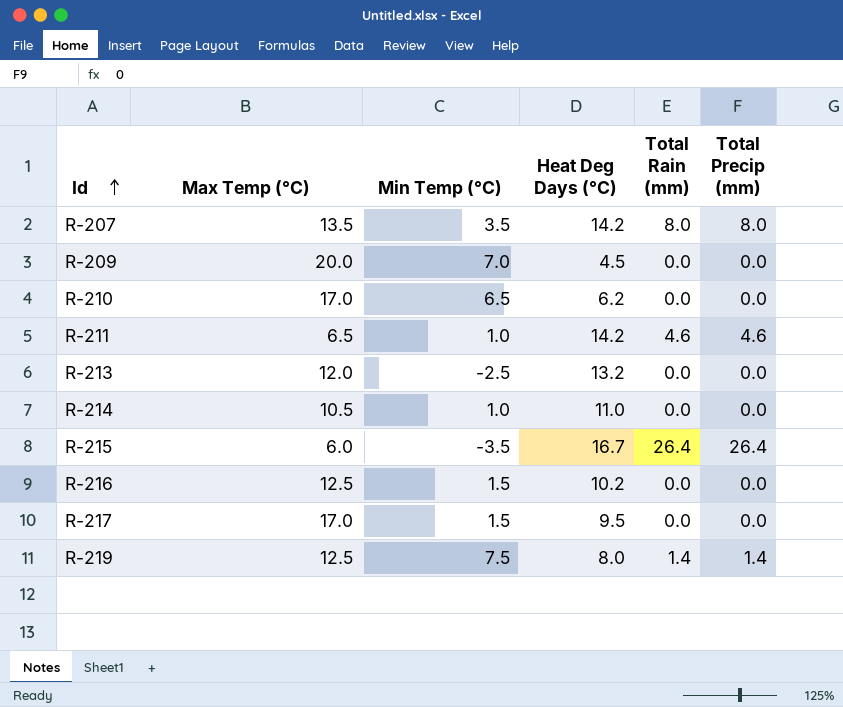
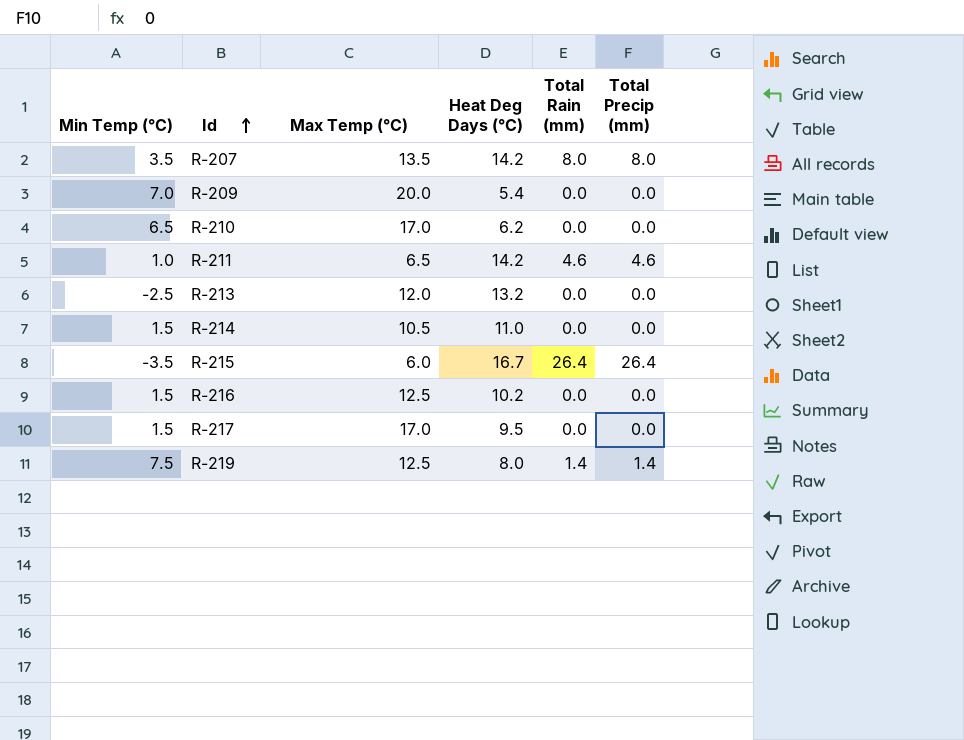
column Min Temp (°C) | position: 3 -> 1
R-209 | Heat Deg Days (°C): 4.5 -> 5.4
R-214 | Min Temp (°C): 1.0 -> 1.5

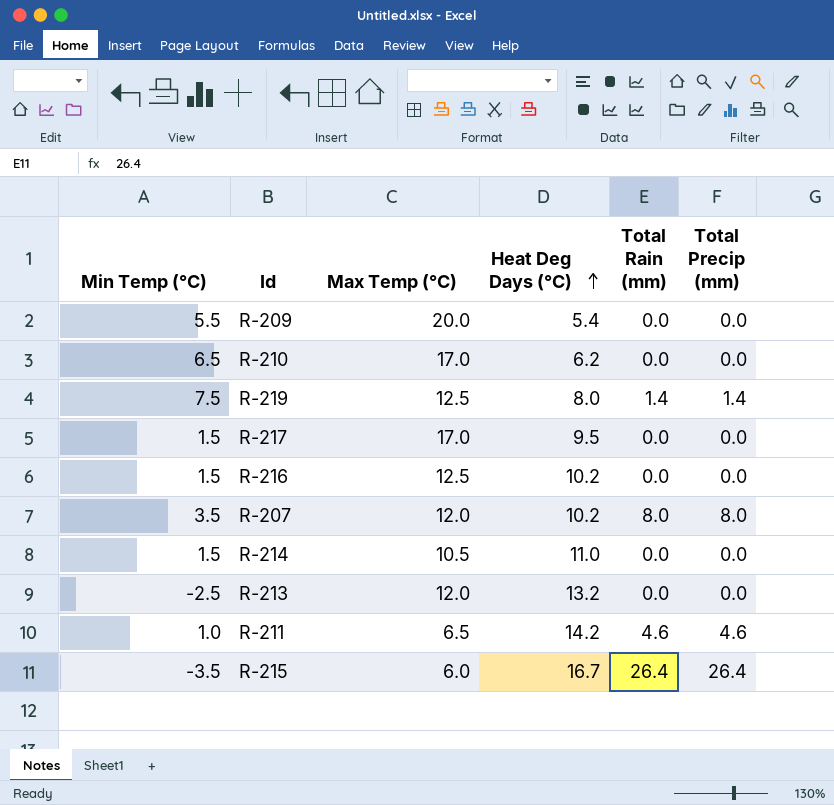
row order: Id ascending -> Heat Deg Days (°C) ascending
R-209 | Min Temp (°C): 7.0 -> 5.5
R-207 | Max Temp (°C): 13.5 -> 12.0
R-207 | Heat Deg Days (°C): 14.2 -> 10.2

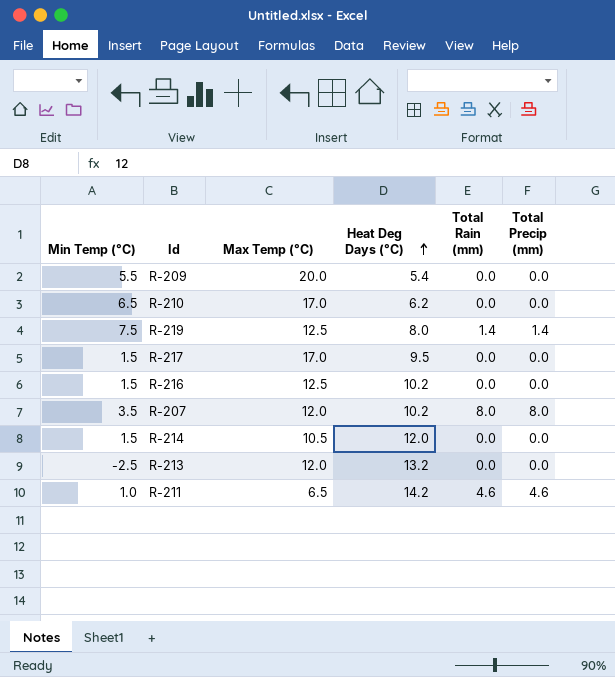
row R-215: -3.5 | 6.0 | 16.7 | 26.4 | 26.4 -> none
R-214 | Heat Deg Days (°C): 11.0 -> 12.0

